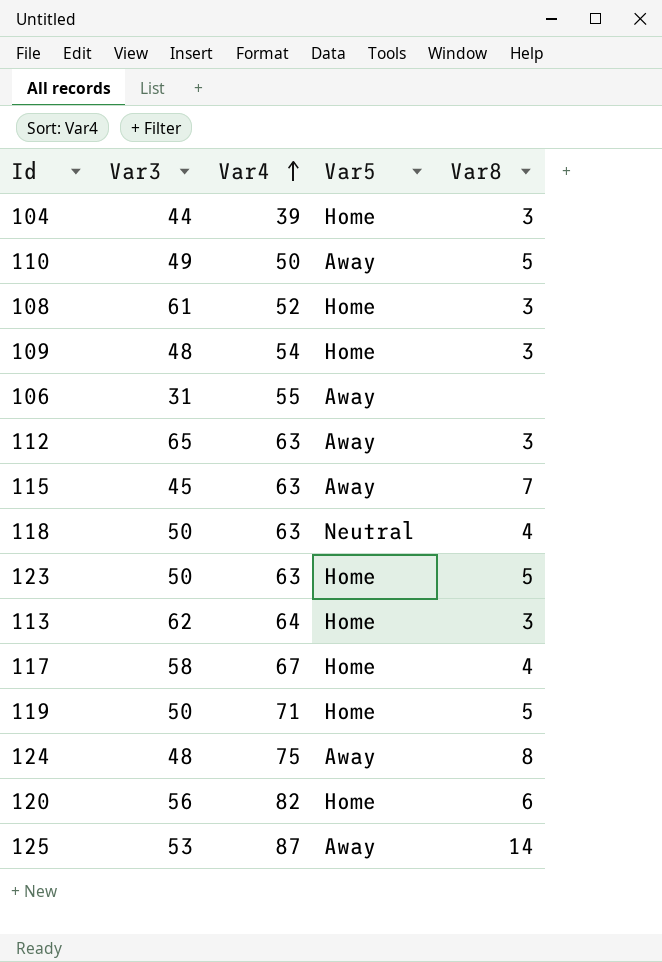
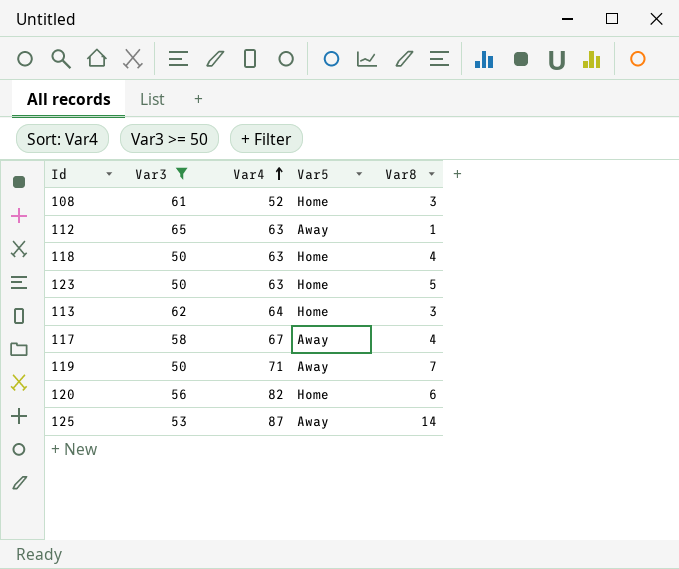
filter: none -> Var3 >= 50
112 | Var8: 3 -> 1
118 | Var5: Neutral -> Home
117 | Var5: Home -> Away
119 | Var5: Home -> Away
119 | Var8: 5 -> 7

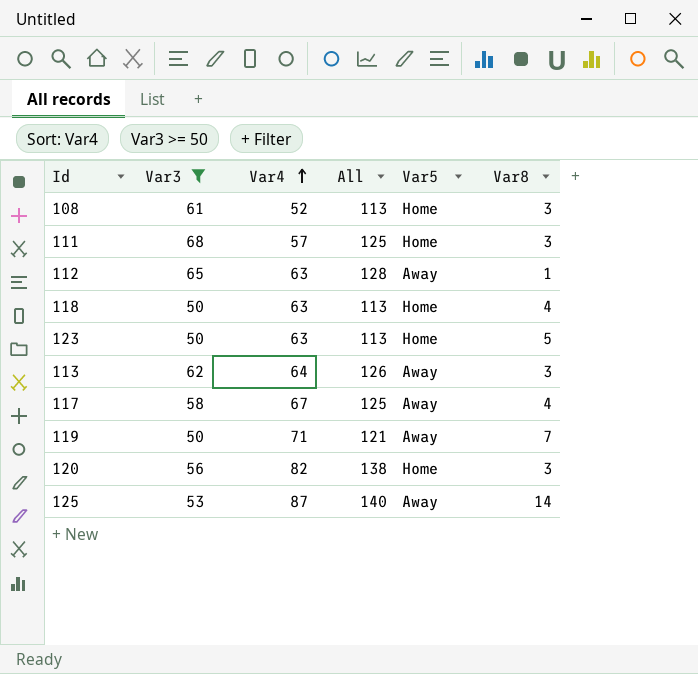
column All | formula: none -> [Var3] + [Var4]
row 111: none -> 68 | 57 | 125 | Home | 3
113 | Var5: Home -> Away
120 | Var8: 6 -> 3

